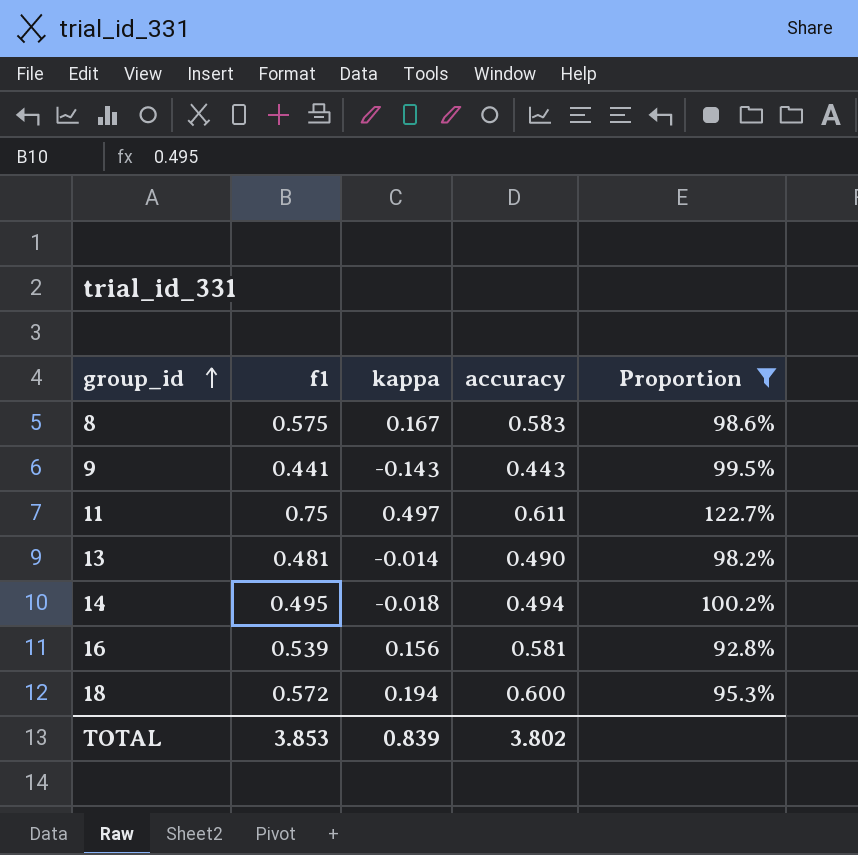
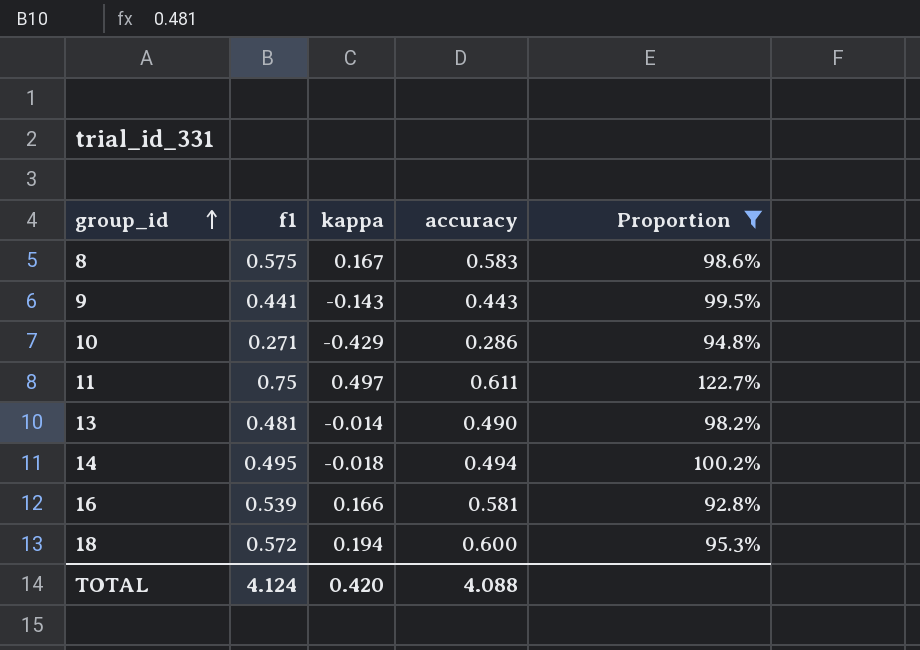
row 10: none -> 0.271 | -0.429 | 0.286 | 94.8%
16 | kappa: 0.156 -> 0.166
TOTAL | f1: 3.853 -> 4.124
TOTAL | kappa: 0.839 -> 0.420
TOTAL | accuracy: 3.802 -> 4.088

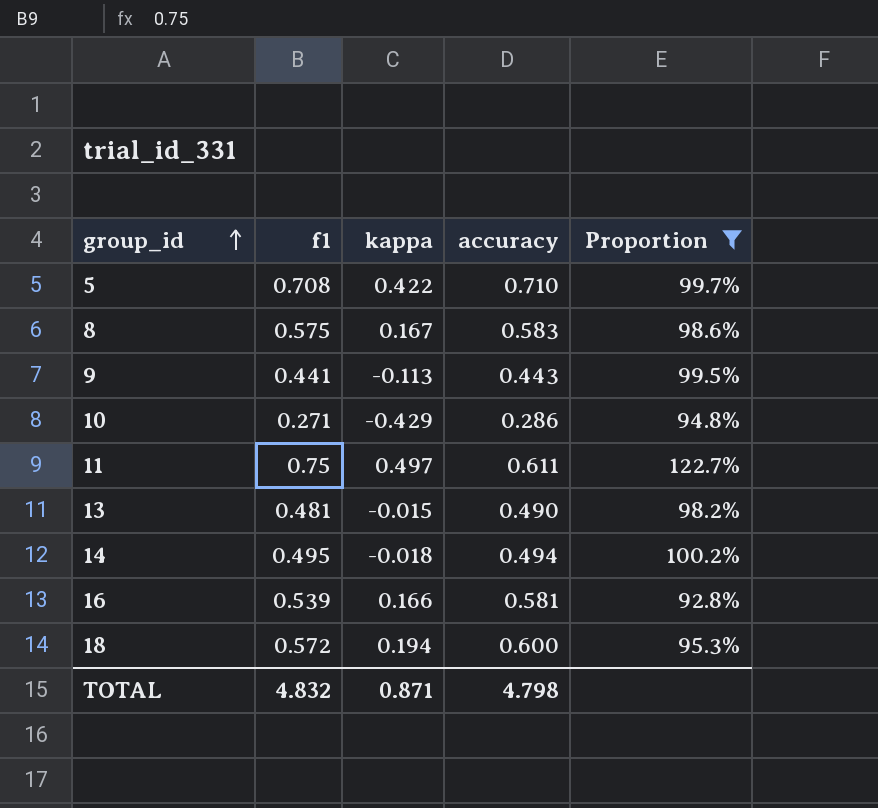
row 5: none -> 0.708 | 0.422 | 0.710 | 99.7%
9 | kappa: -0.143 -> -0.113
13 | kappa: -0.014 -> -0.015
TOTAL | f1: 4.124 -> 4.832
TOTAL | kappa: 0.420 -> 0.871
TOTAL | accuracy: 4.088 -> 4.798

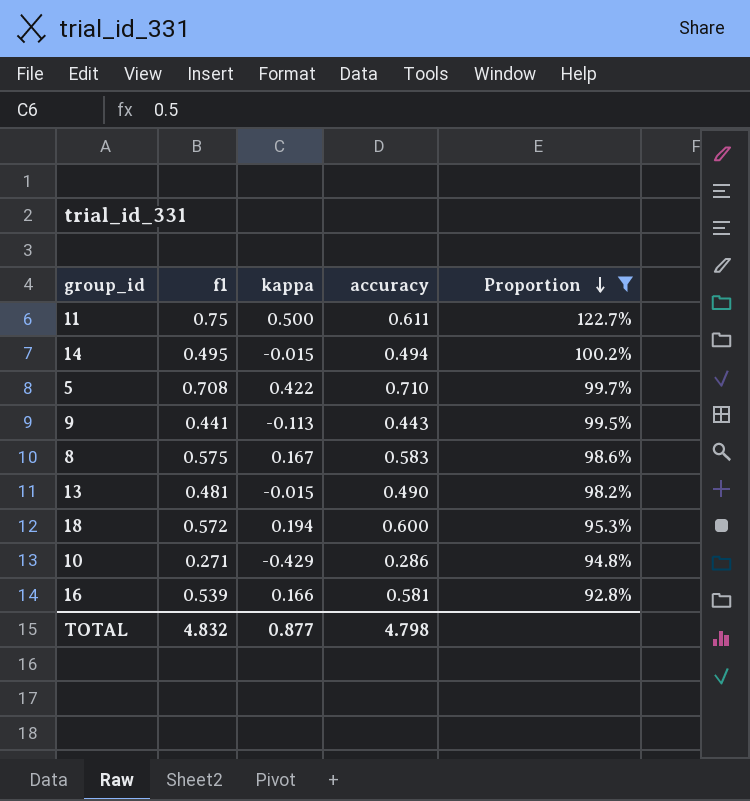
row order: group_id ascending -> Proportion descending
11 | kappa: 0.497 -> 0.500
14 | kappa: -0.018 -> -0.015
TOTAL | kappa: 0.871 -> 0.877

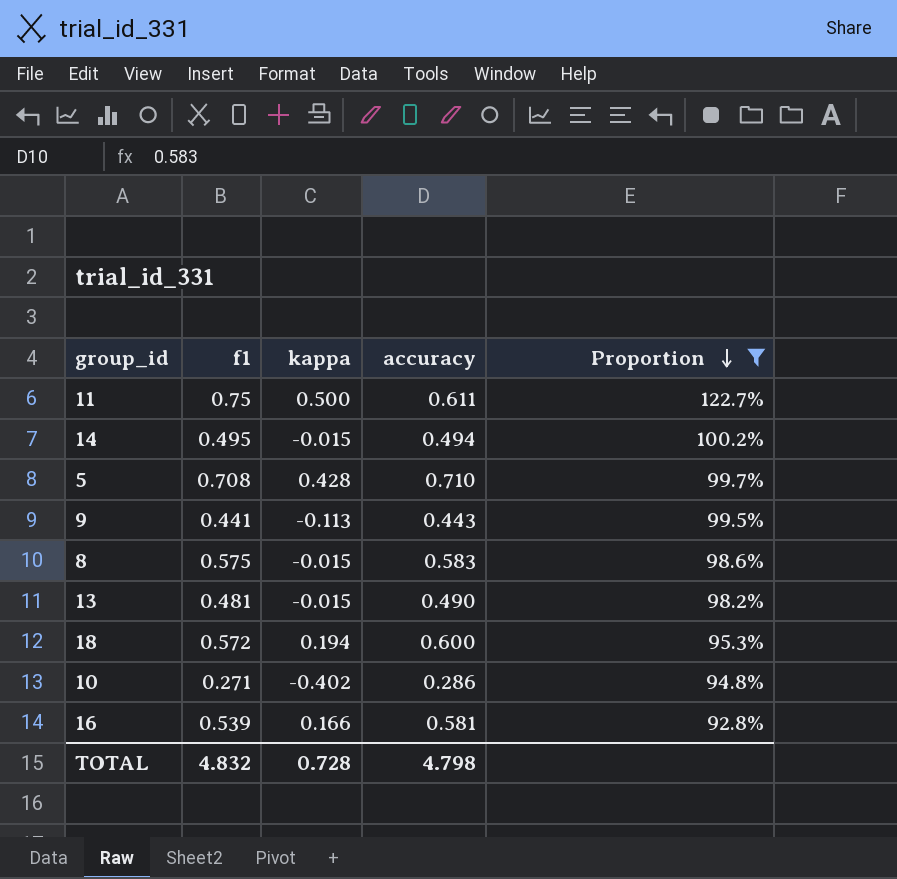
5 | kappa: 0.422 -> 0.428
8 | kappa: 0.167 -> -0.015
10 | kappa: -0.429 -> -0.402
TOTAL | kappa: 0.877 -> 0.728

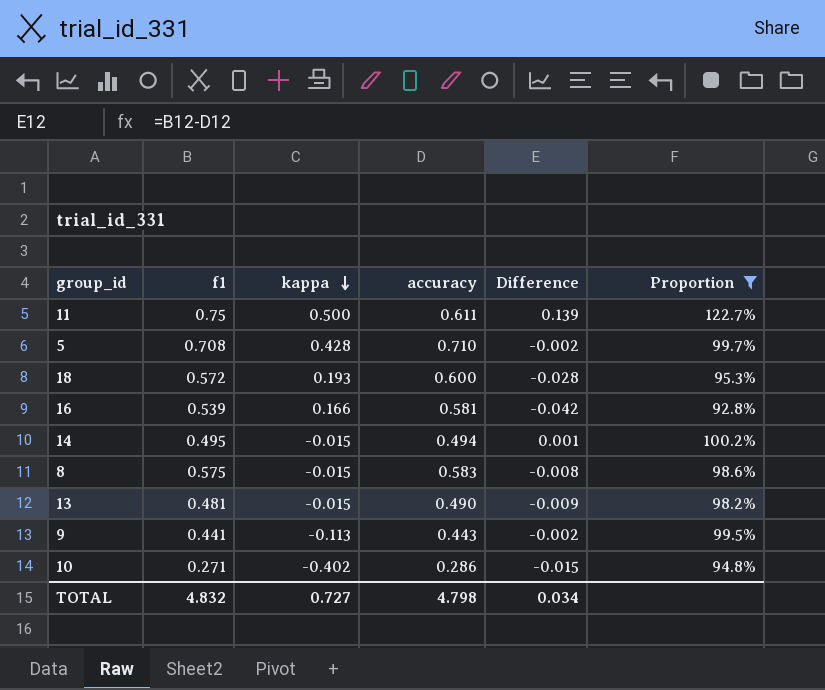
row order: Proportion descending -> kappa descending
column Difference | formula: none -> [f1] - [accuracy]
18 | kappa: 0.194 -> 0.193
TOTAL | kappa: 0.728 -> 0.727

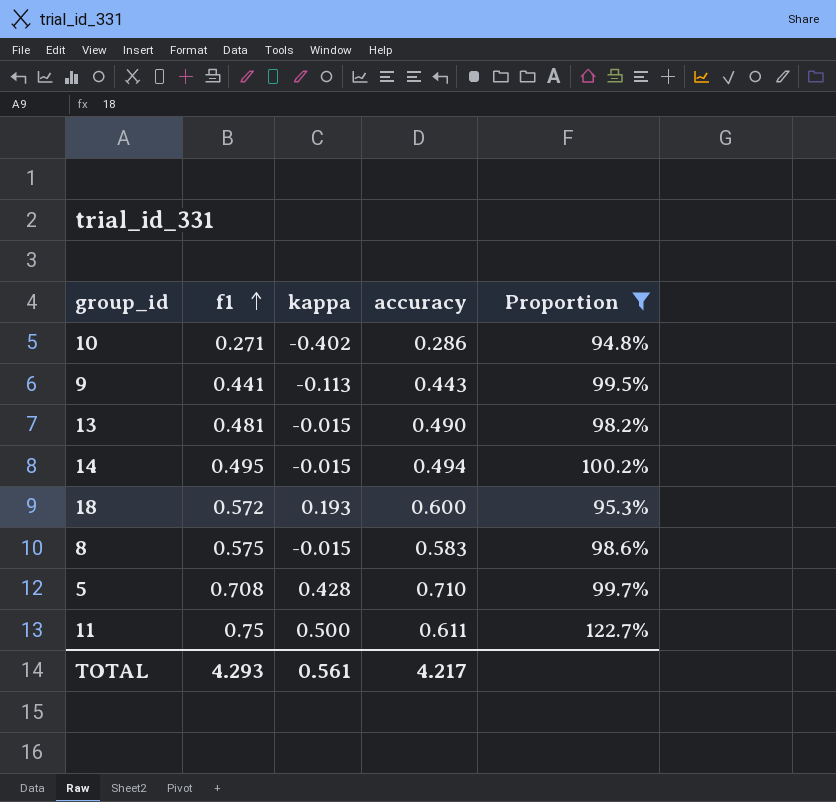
row order: kappa descending -> f1 ascending
column Difference | formula: [f1] - [accuracy] -> none
row 16: 0.539 | 0.166 | 0.581 | -0.042 | 92.8% -> none
TOTAL | f1: 4.832 -> 4.293
TOTAL | kappa: 0.727 -> 0.561
TOTAL | accuracy: 4.798 -> 4.217

